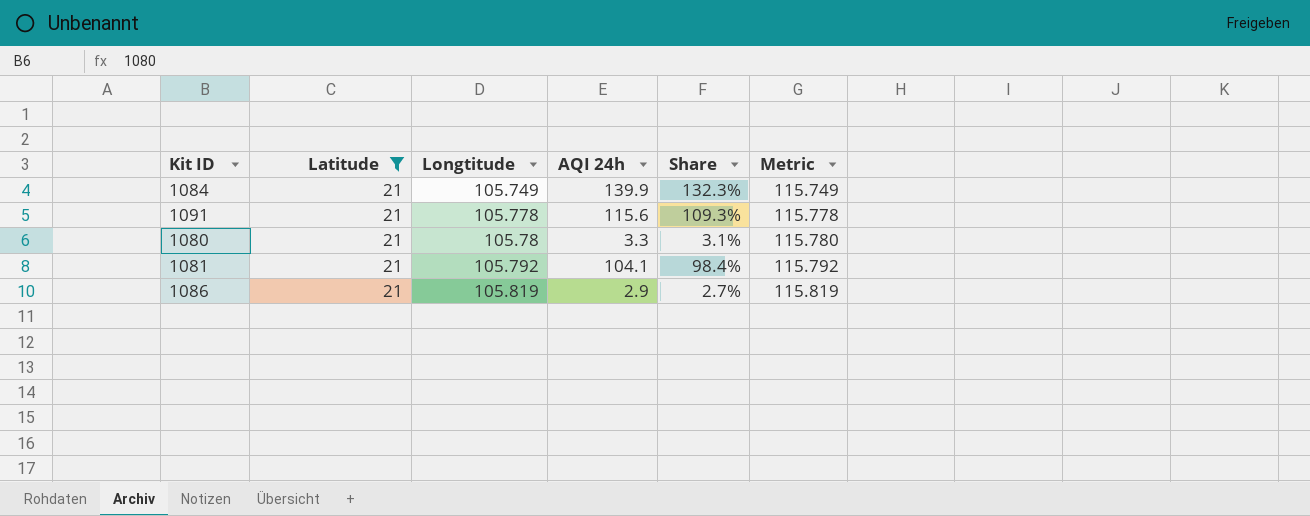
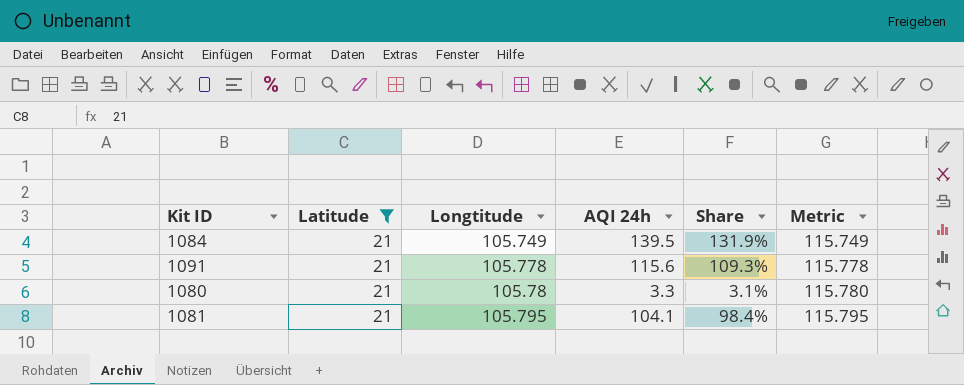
row 1086: 21 | 105.819 | 2.9 | 2.7% | 115.819 -> none
1084 | AQI 24h: 139.9 -> 139.5
1084 | Share: 132.3% -> 131.9%
1081 | Longtitude: 105.792 -> 105.795
1081 | Metric: 115.792 -> 115.795

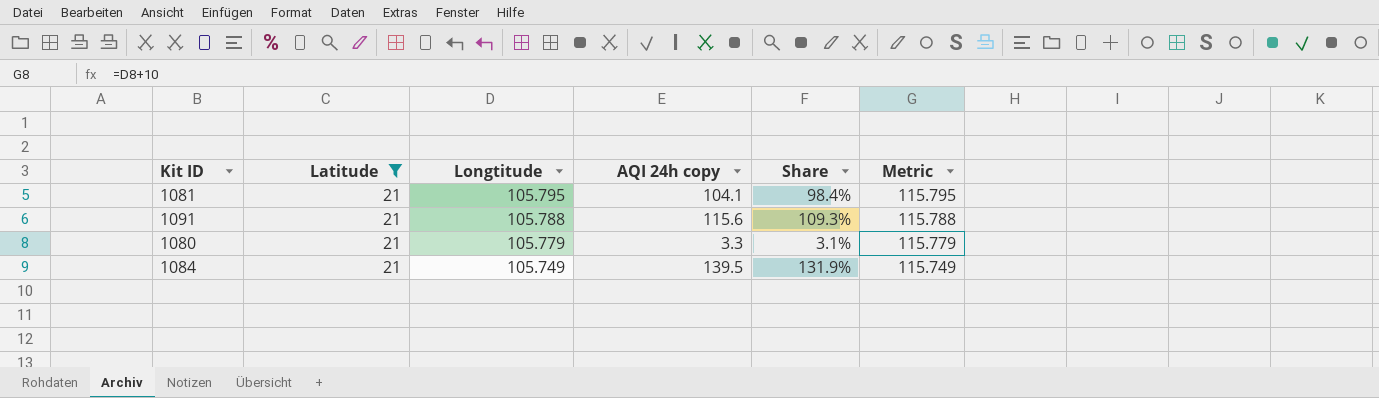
row order: Longtitude ascending -> Longtitude descending
column name: AQI 24h -> AQI 24h copy
1091 | Longtitude: 105.778 -> 105.788
1091 | Metric: 115.778 -> 115.788
1080 | Longtitude: 105.78 -> 105.779
1080 | Metric: 115.780 -> 115.779

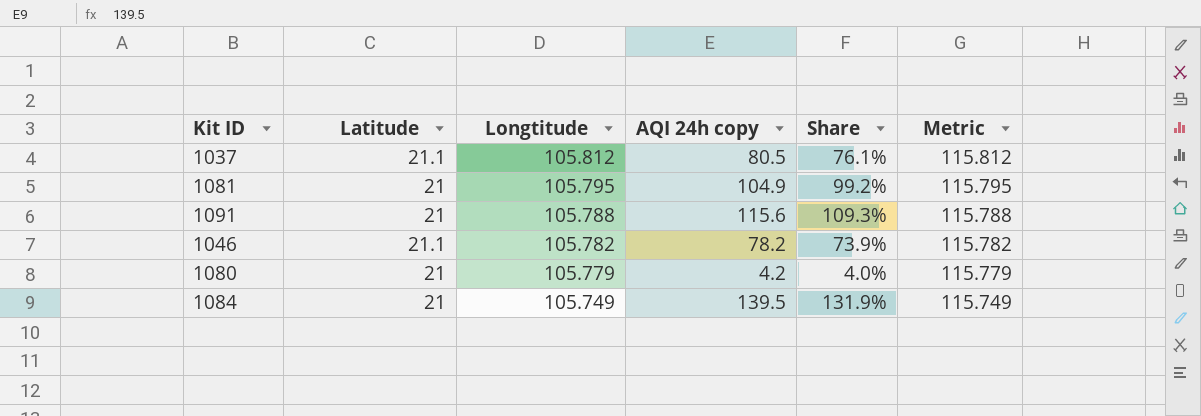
filter: Latitude = 21 -> none
1081 | AQI 24h copy: 104.1 -> 104.9
1081 | Share: 98.4% -> 99.2%
1080 | AQI 24h copy: 3.3 -> 4.2
1080 | Share: 3.1% -> 4.0%

